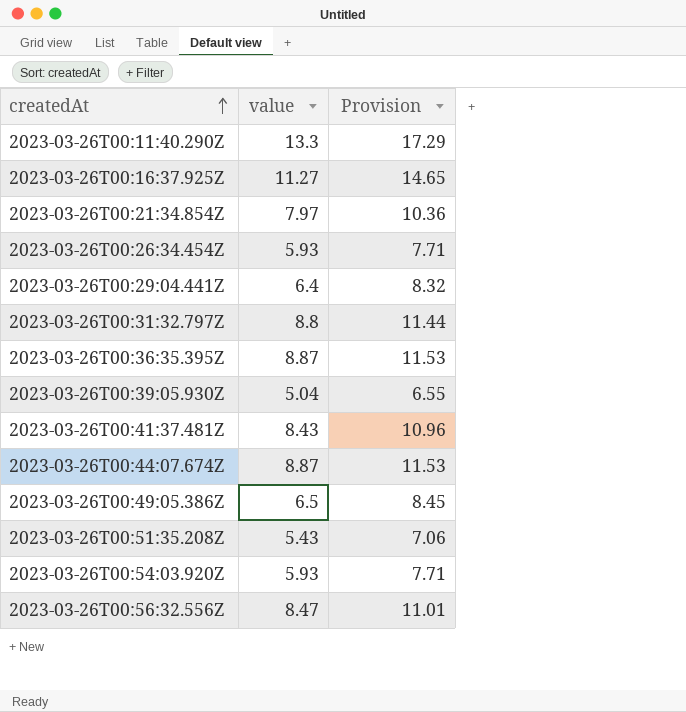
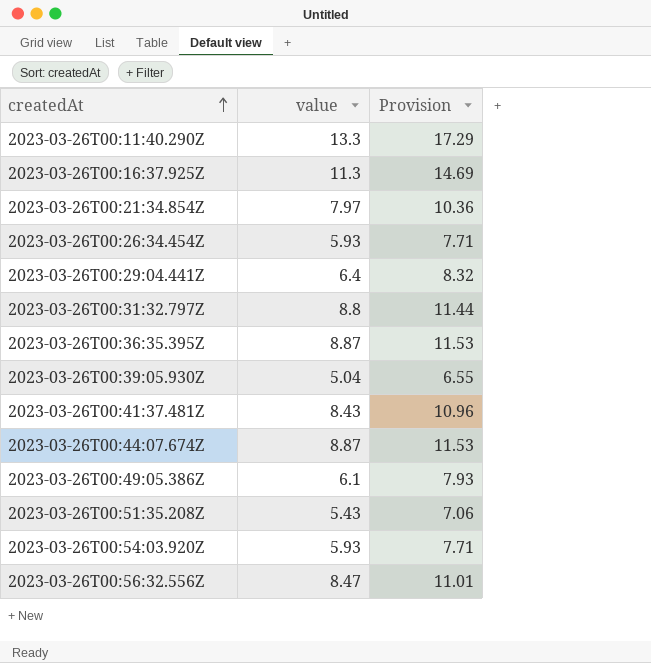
2023-03-26T00:16:37.925Z | value: 11.27 -> 11.3
2023-03-26T00:16:37.925Z | Provision: 14.65 -> 14.69
2023-03-26T00:49:05.386Z | value: 6.5 -> 6.1
2023-03-26T00:49:05.386Z | Provision: 8.45 -> 7.93

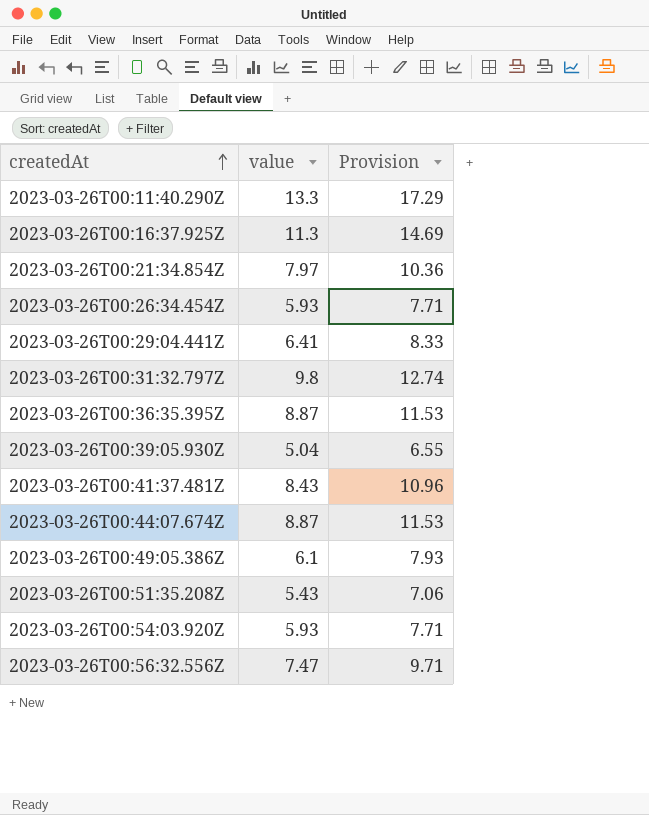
2023-03-26T00:29:04.441Z | value: 6.4 -> 6.41
2023-03-26T00:29:04.441Z | Provision: 8.32 -> 8.33
2023-03-26T00:31:32.797Z | value: 8.8 -> 9.8
2023-03-26T00:31:32.797Z | Provision: 11.44 -> 12.74
2023-03-26T00:56:32.556Z | value: 8.47 -> 7.47
2023-03-26T00:56:32.556Z | Provision: 11.01 -> 9.71

